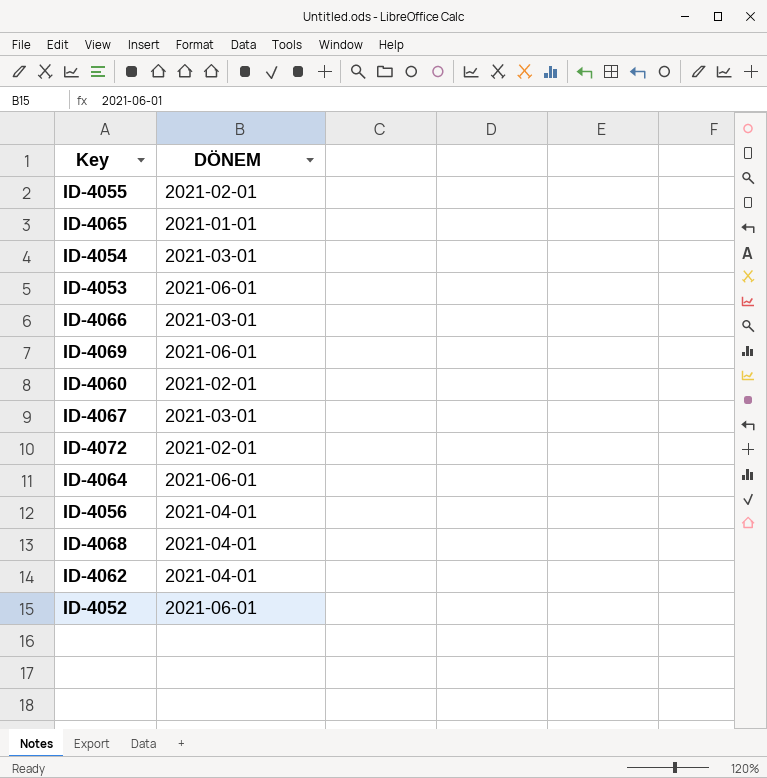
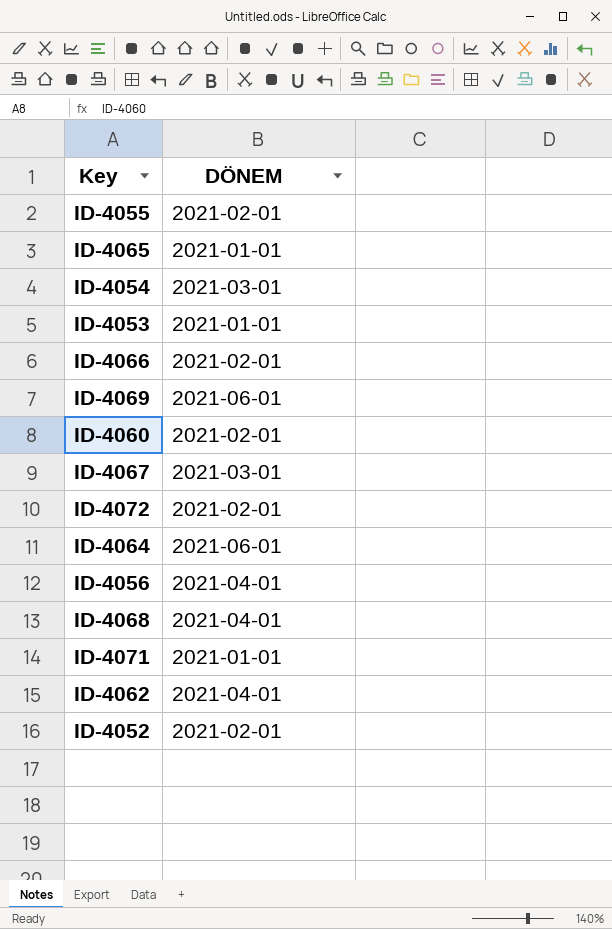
ID-4053 | DÖNEM: 2021-06-01 -> 2021-01-01
ID-4066 | DÖNEM: 2021-03-01 -> 2021-02-01
row ID-4071: none -> 2021-01-01
ID-4052 | DÖNEM: 2021-06-01 -> 2021-02-01

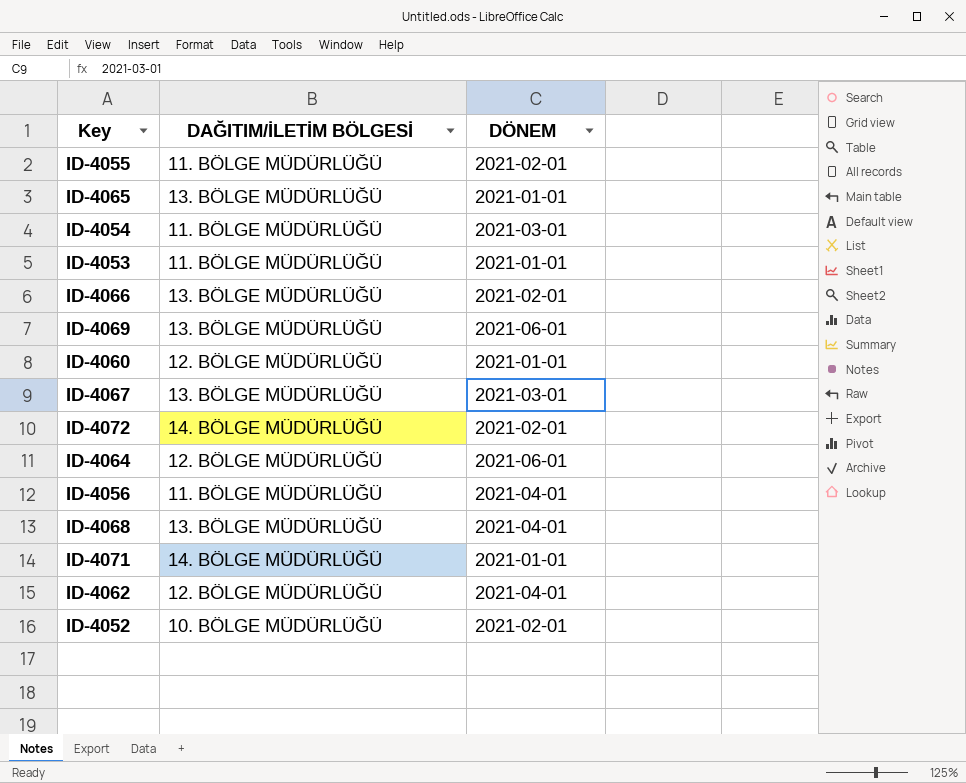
column DAĞITIM/İLETİM BÖLGESİ | position: none -> 2
ID-4060 | DÖNEM: 2021-02-01 -> 2021-01-01

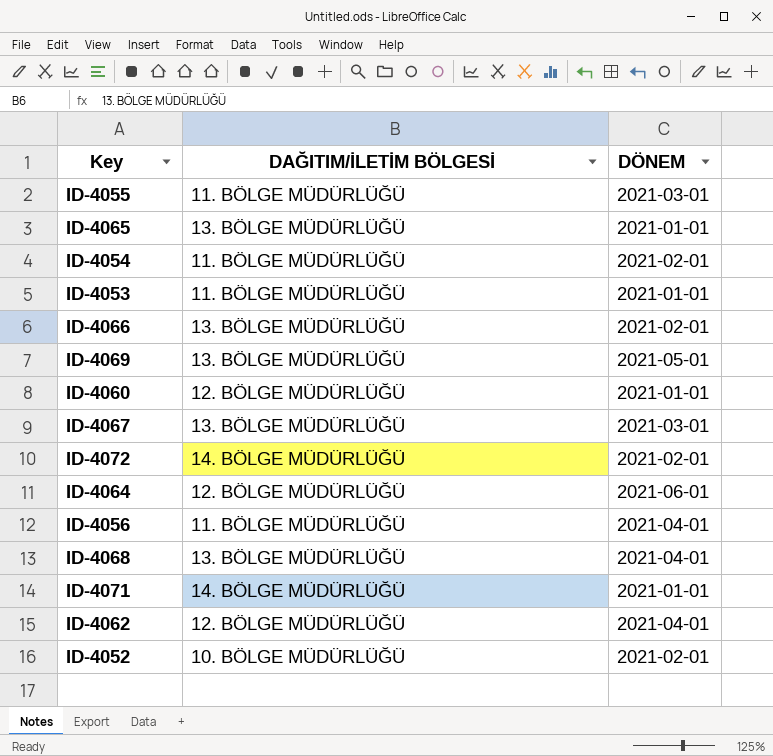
ID-4055 | DÖNEM: 2021-02-01 -> 2021-03-01
ID-4054 | DÖNEM: 2021-03-01 -> 2021-02-01
ID-4069 | DÖNEM: 2021-06-01 -> 2021-05-01

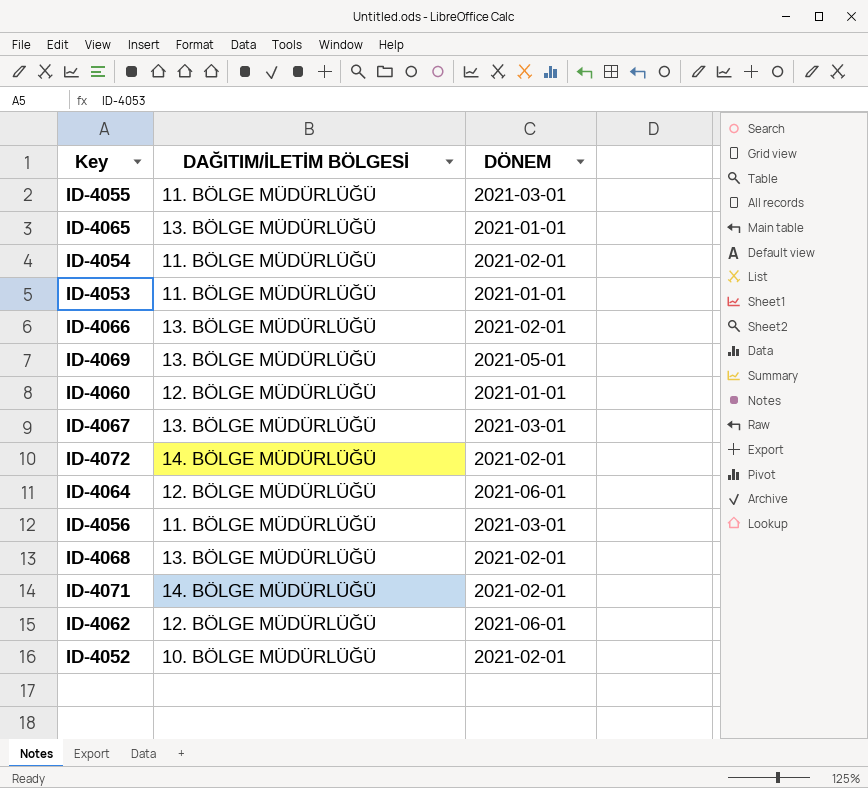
ID-4056 | DÖNEM: 2021-04-01 -> 2021-03-01
ID-4068 | DÖNEM: 2021-04-01 -> 2021-02-01
ID-4071 | DÖNEM: 2021-01-01 -> 2021-02-01
ID-4062 | DÖNEM: 2021-04-01 -> 2021-06-01

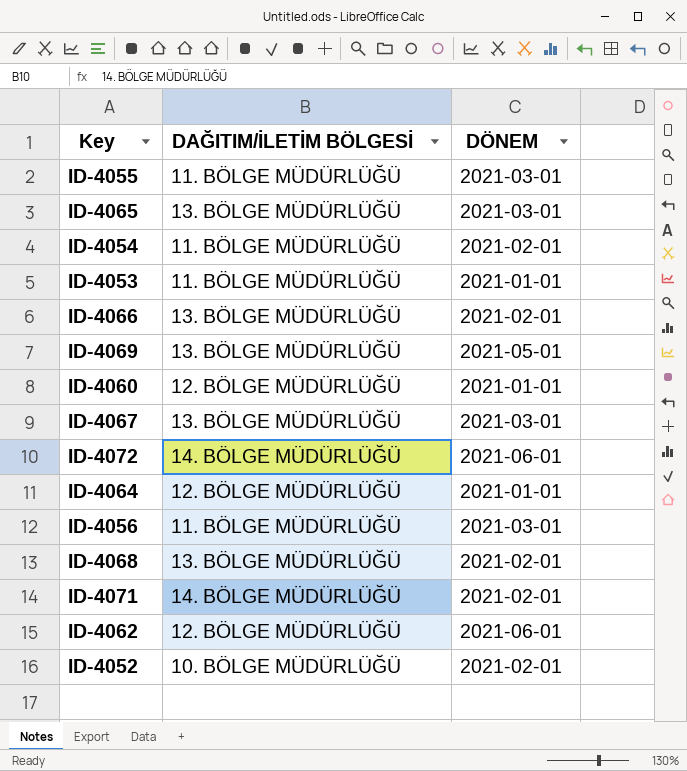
ID-4065 | DÖNEM: 2021-01-01 -> 2021-03-01
ID-4072 | DÖNEM: 2021-02-01 -> 2021-06-01
ID-4064 | DÖNEM: 2021-06-01 -> 2021-01-01

